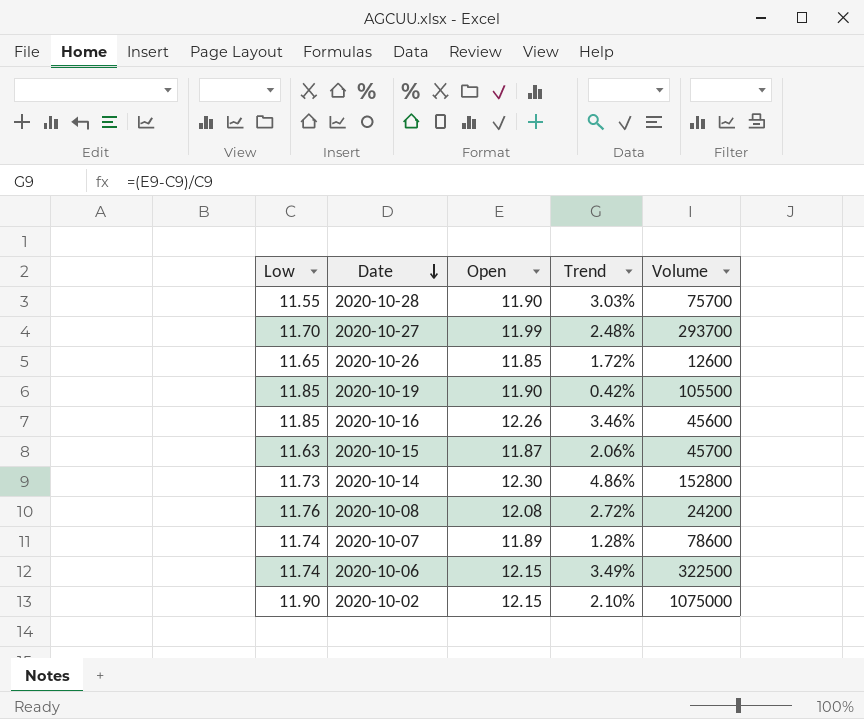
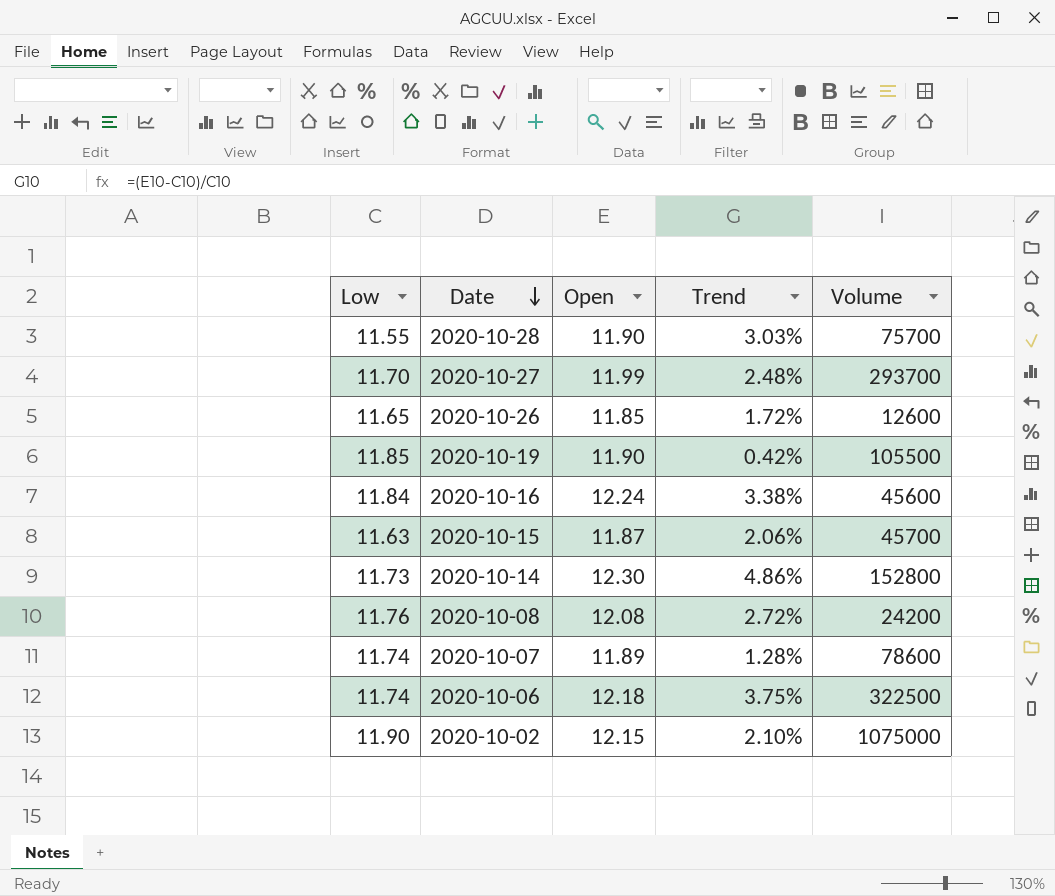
2020-10-16 | Low: 11.85 -> 11.84
2020-10-16 | Open: 12.26 -> 12.24
2020-10-16 | Trend: 3.46% -> 3.38%
2020-10-06 | Open: 12.15 -> 12.18
2020-10-06 | Trend: 3.49% -> 3.75%

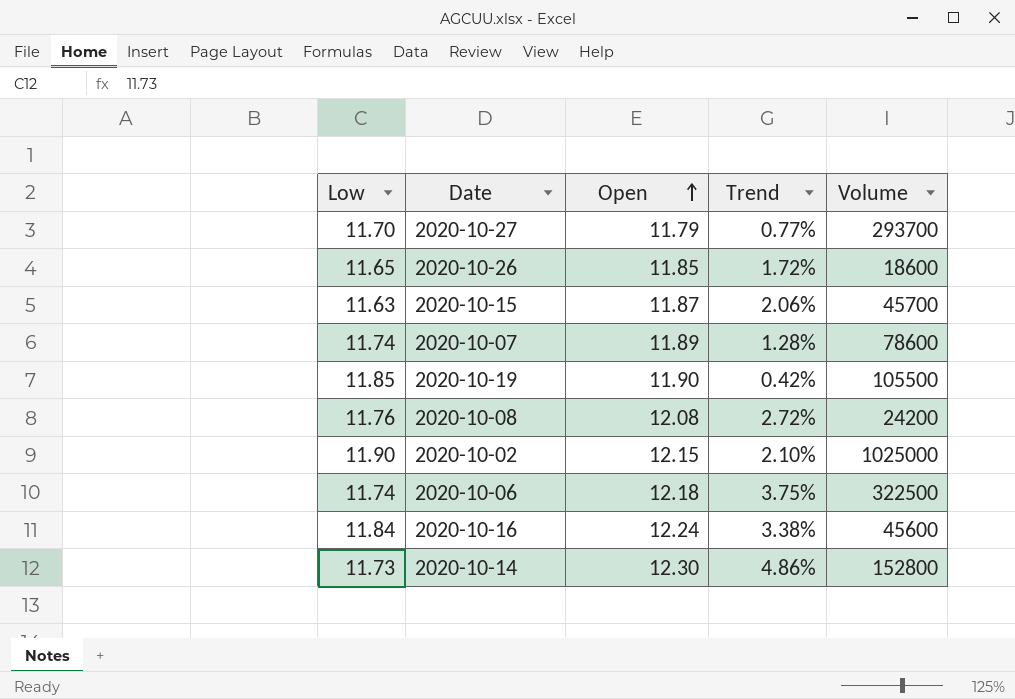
row order: Date descending -> Open ascending
row 2020-10-28: 11.55 | 11.90 | 3.03% | 75700 -> none
2020-10-27 | Open: 11.99 -> 11.79
2020-10-27 | Trend: 2.48% -> 0.77%
2020-10-26 | Volume: 12600 -> 18600
2020-10-02 | Volume: 1075000 -> 1025000

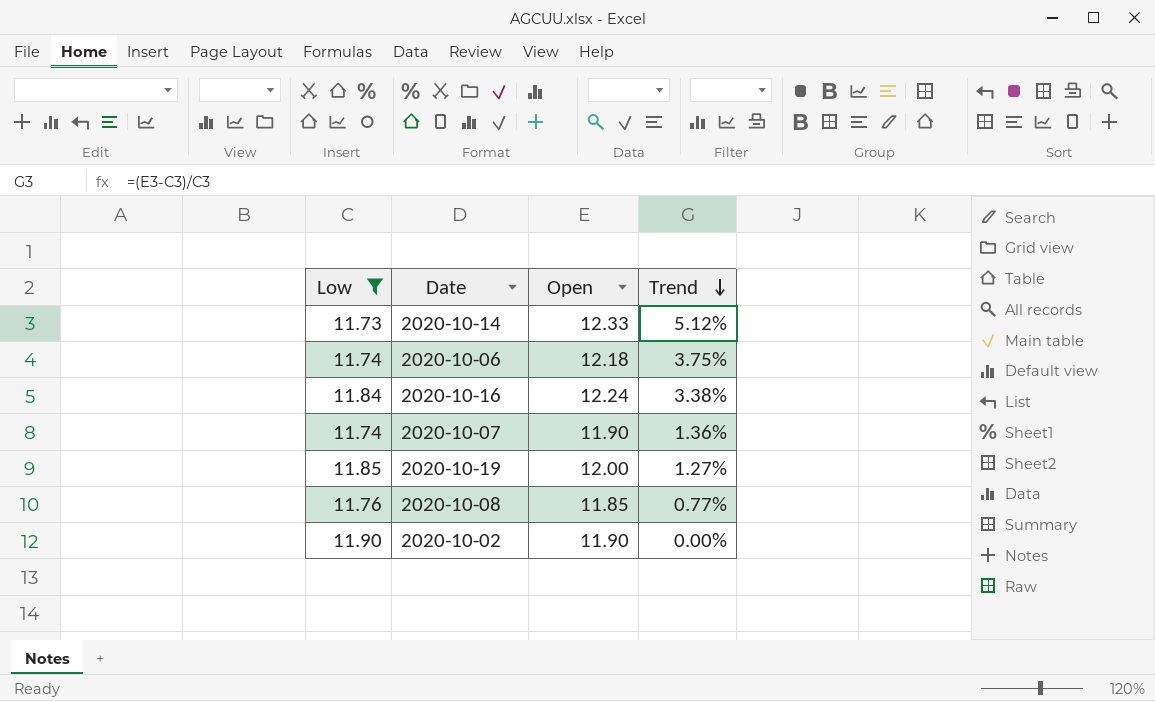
filter: none -> Low >= 11.73
row order: Open ascending -> Trend descending
column Volume | position: 5 -> none
2020-10-14 | Open: 12.30 -> 12.33
2020-10-14 | Trend: 4.86% -> 5.12%
2020-10-07 | Open: 11.89 -> 11.90
2020-10-07 | Trend: 1.28% -> 1.36%
2020-10-19 | Open: 11.90 -> 12.00
2020-10-19 | Trend: 0.42% -> 1.27%
2020-10-08 | Open: 12.08 -> 11.85
2020-10-08 | Trend: 2.72% -> 0.77%
2020-10-02 | Open: 12.15 -> 11.90
2020-10-02 | Trend: 2.10% -> 0.00%

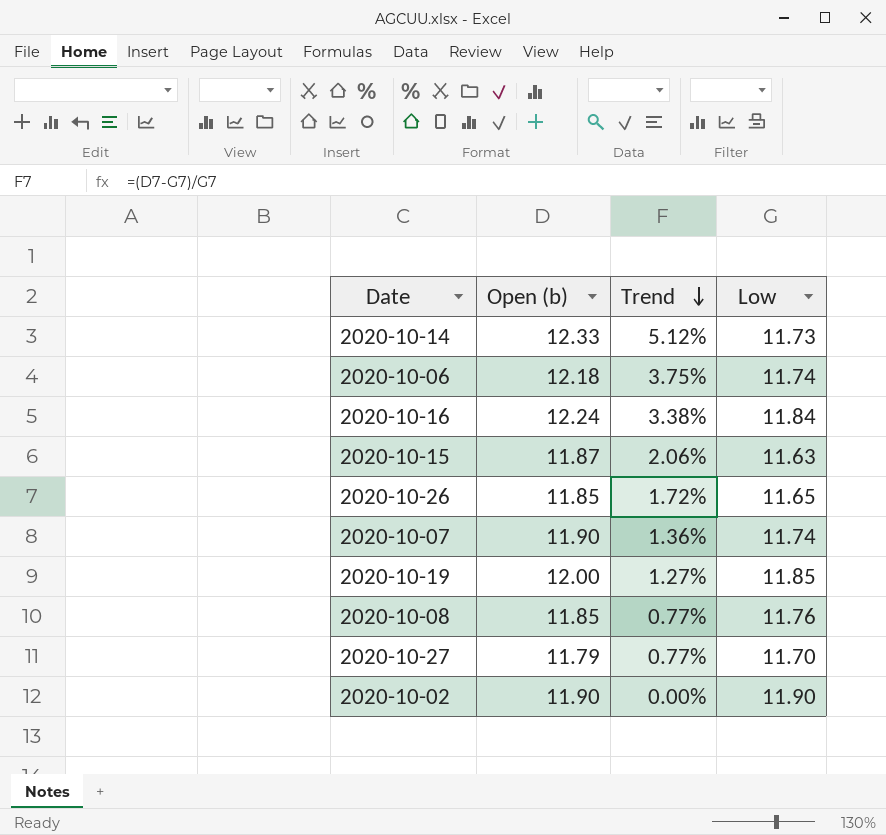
filter: Low >= 11.73 -> none
column name: Open -> Open (b)
column Low | position: 1 -> 4

